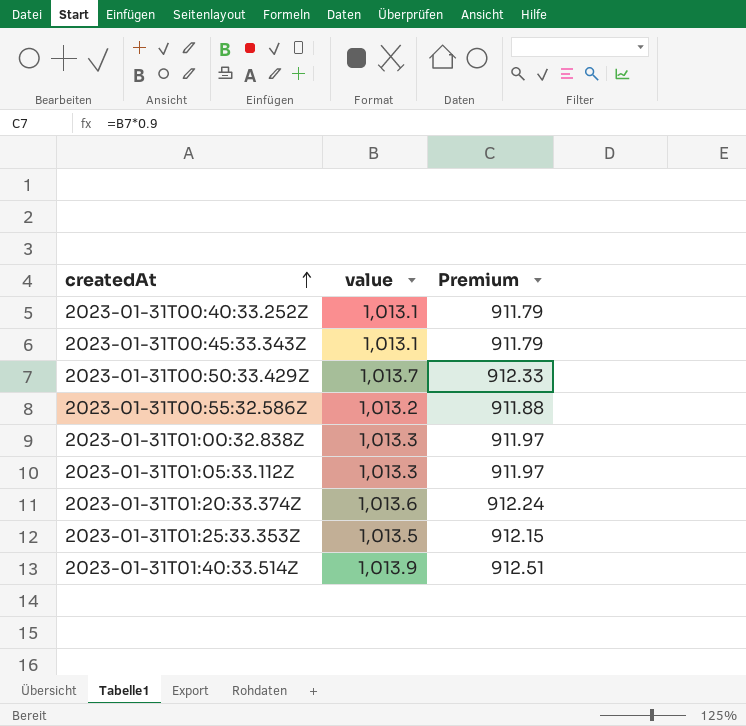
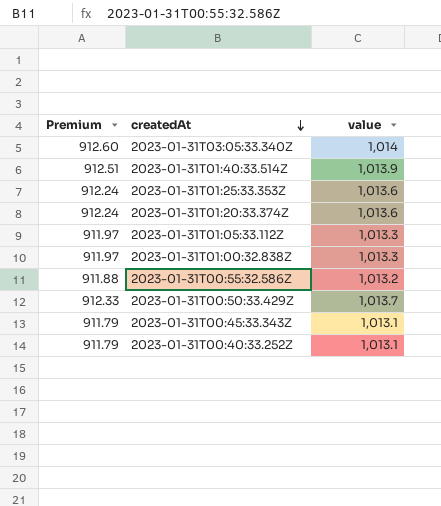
row order: createdAt ascending -> createdAt descending
column Premium | position: 3 -> 1
row 2023-01-31T03:05:33.340Z: none -> 912.60 | 1,014
2023-01-31T01:25:33.353Z | Premium: 912.15 -> 912.24
2023-01-31T01:25:33.353Z | value: 1,013.5 -> 1,013.6

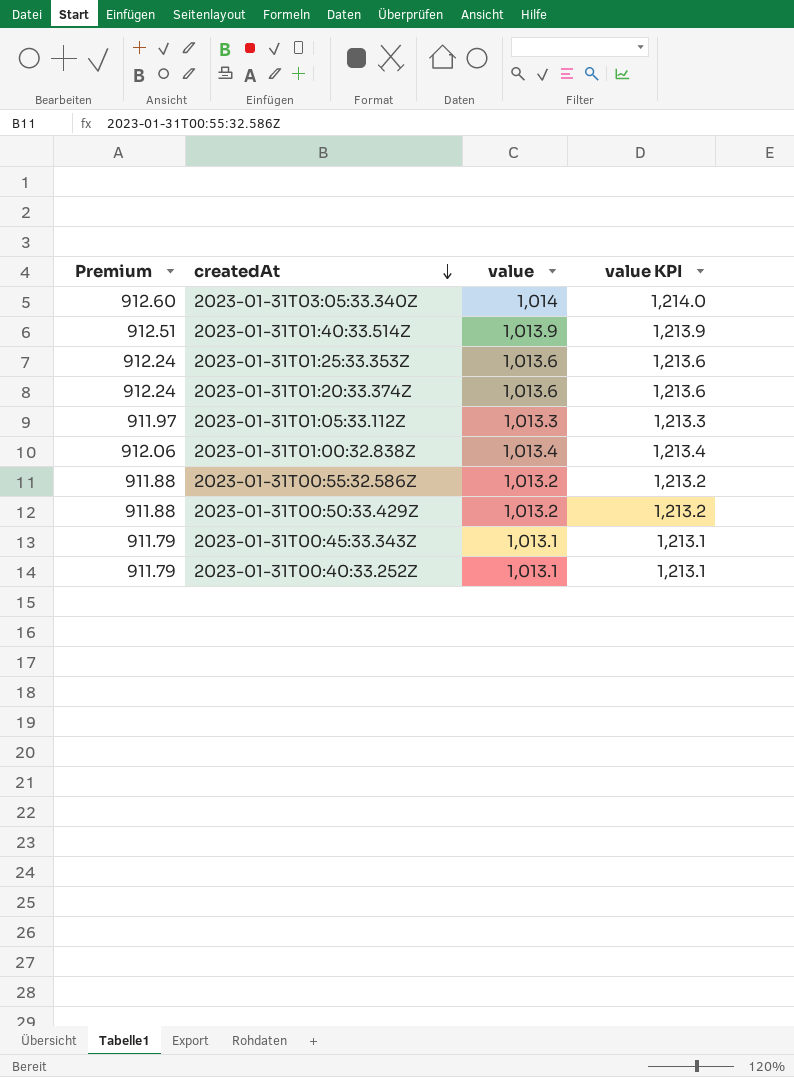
column value KPI | formula: none -> [value] + 200
2023-01-31T01:00:32.838Z | Premium: 911.97 -> 912.06
2023-01-31T01:00:32.838Z | value: 1,013.3 -> 1,013.4
2023-01-31T00:50:33.429Z | Premium: 912.33 -> 911.88
2023-01-31T00:50:33.429Z | value: 1,013.7 -> 1,013.2

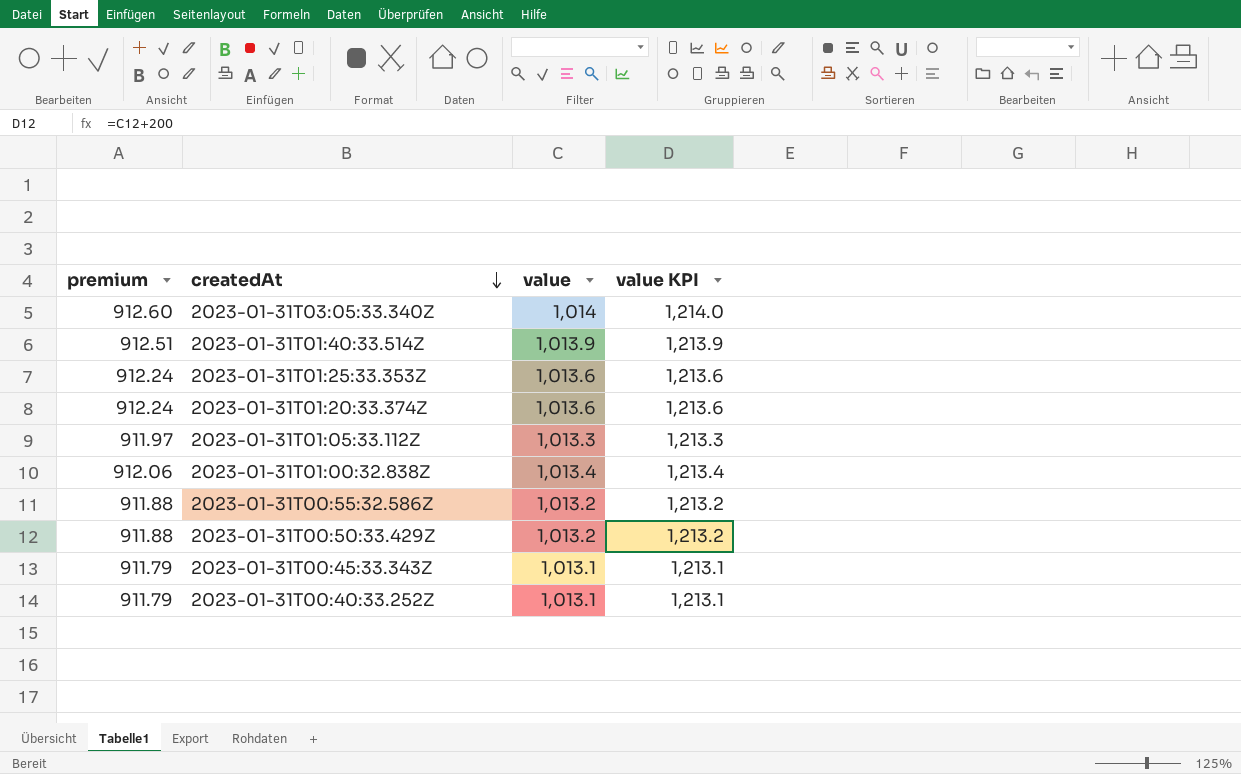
column name: Premium -> premium

